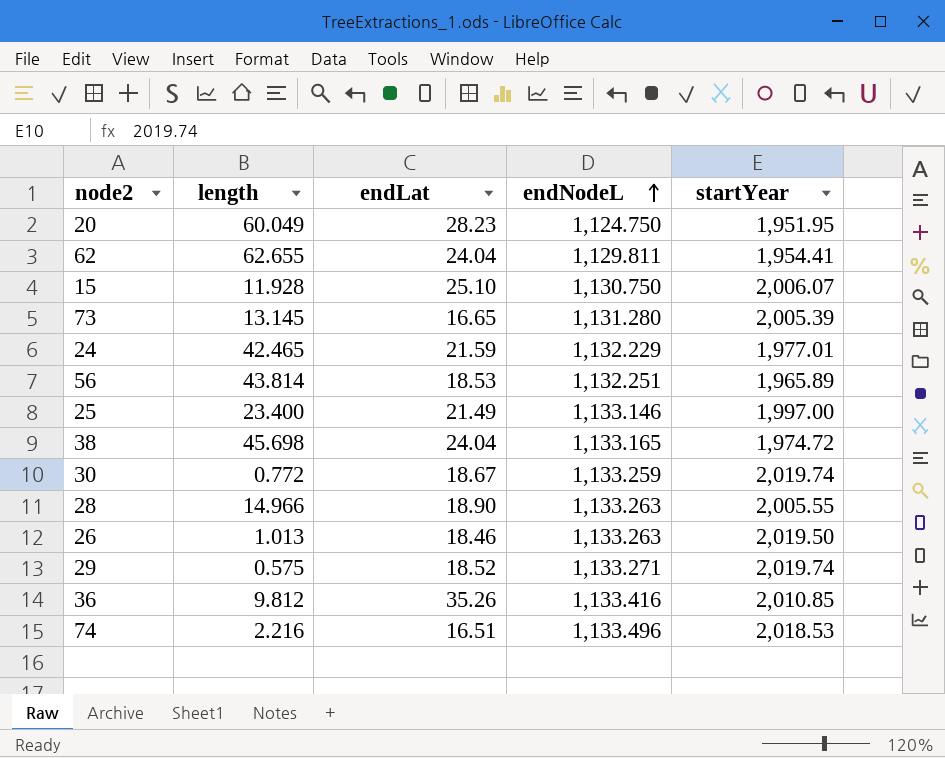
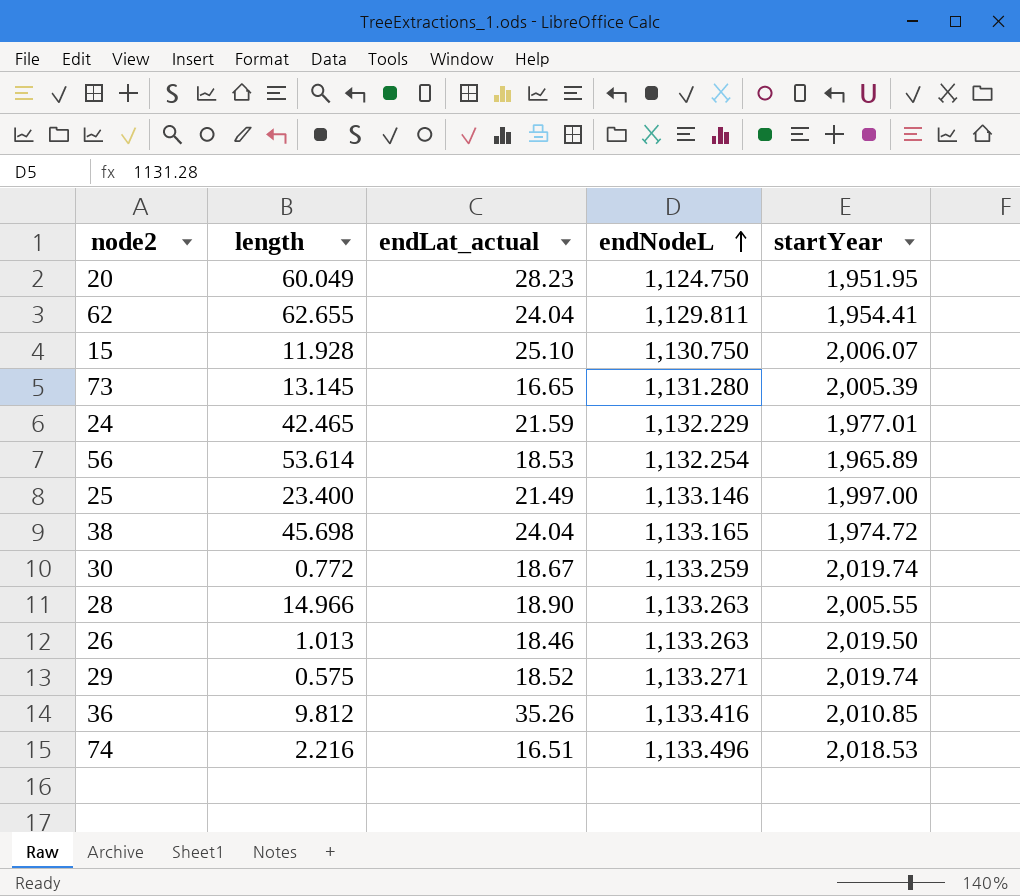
column name: endLat -> endLat_actual
56 | length: 43.814 -> 53.614
56 | endNodeL: 1,132.251 -> 1,132.254

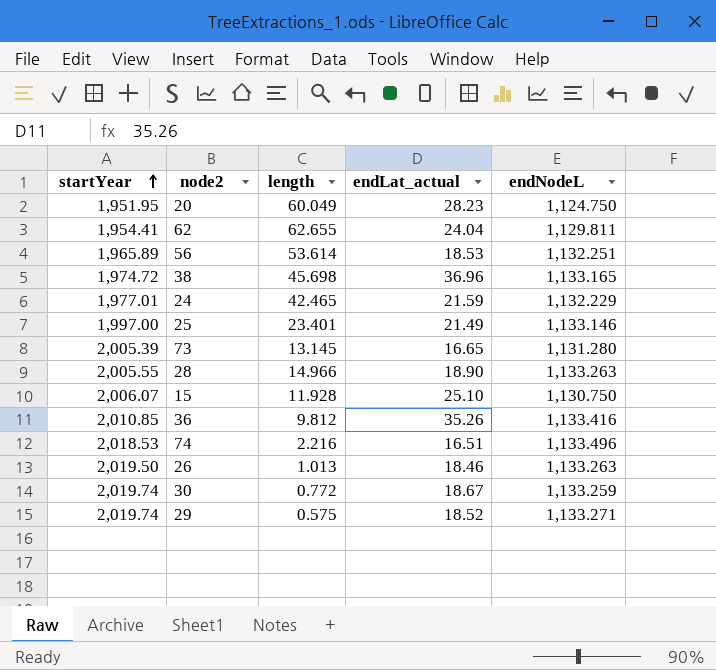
row order: endNodeL ascending -> startYear ascending
column startYear | position: 5 -> 1
56 | endNodeL: 1,132.254 -> 1,132.251
38 | endLat_actual: 24.04 -> 36.96
25 | length: 23.400 -> 23.401

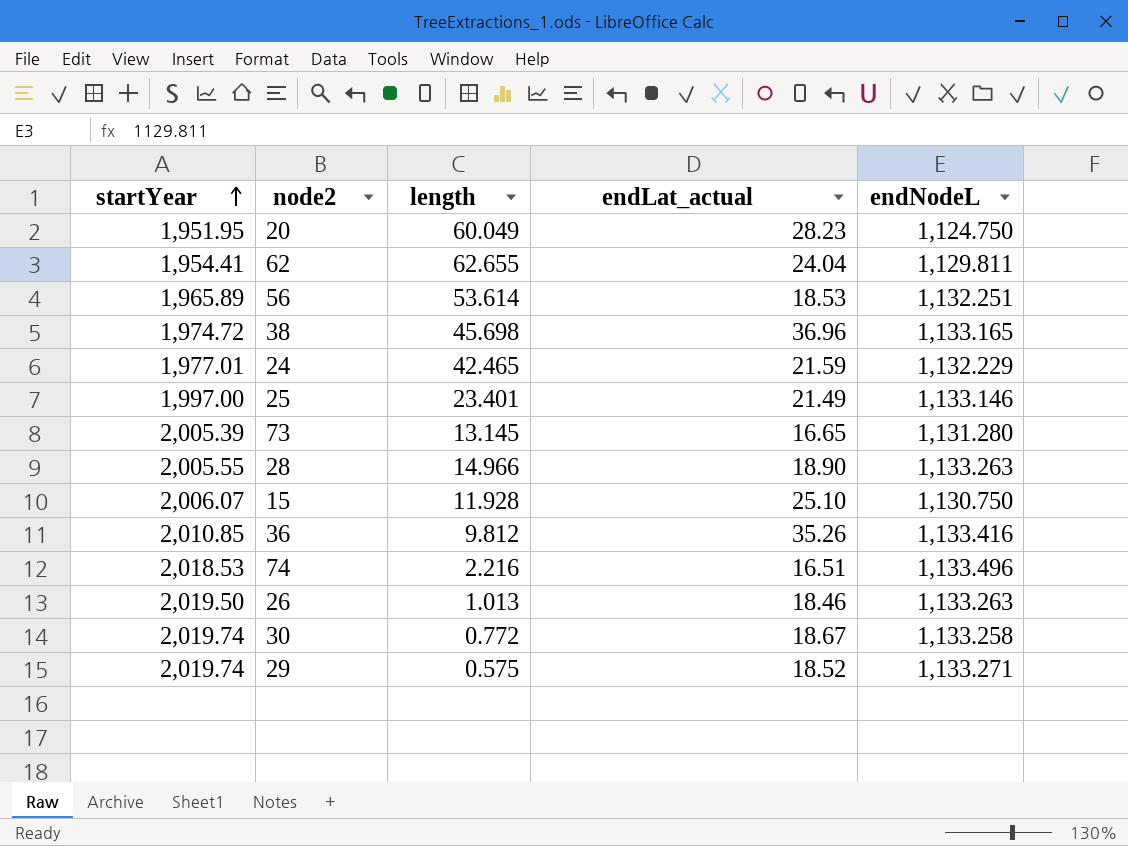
30 | endNodeL: 1,133.259 -> 1,133.258

